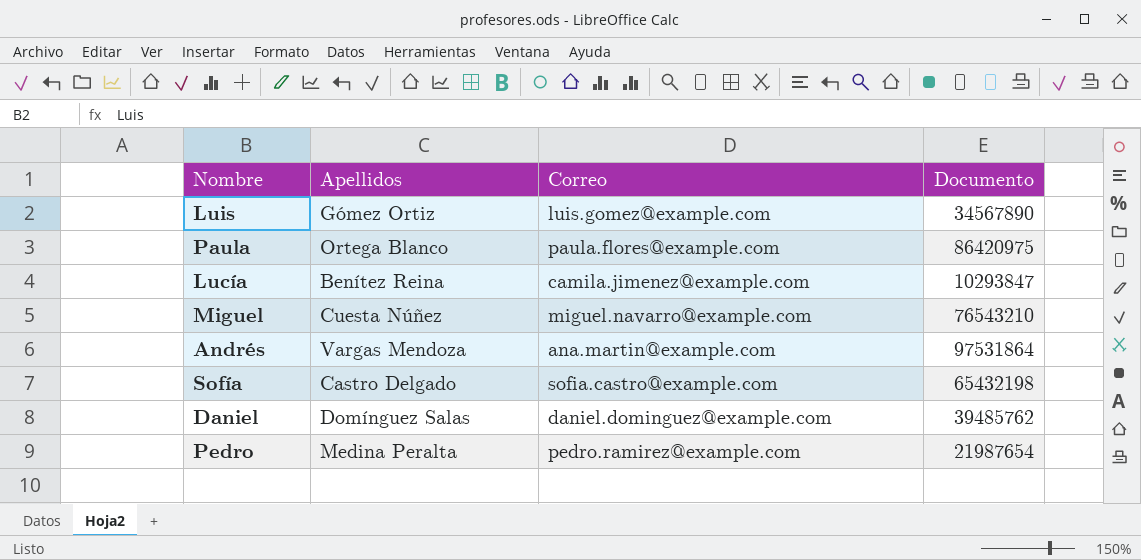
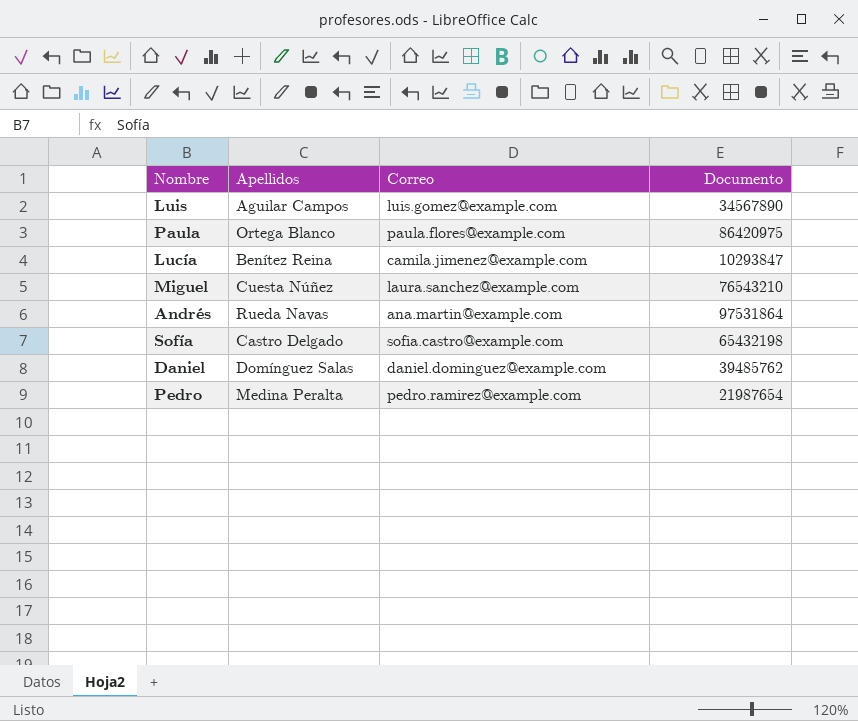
Luis | Apellidos: Gómez Ortiz -> Aguilar Campos
Miguel | Correo: miguel.navarro@example.com -> laura.sanchez@example.com
Andrés | Apellidos: Vargas Mendoza -> Rueda Navas

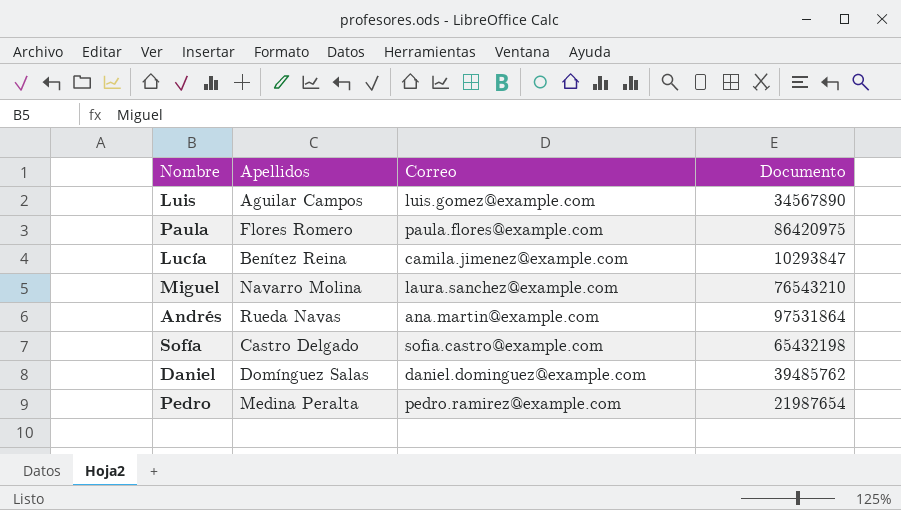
Paula | Apellidos: Ortega Blanco -> Flores Romero
Miguel | Apellidos: Cuesta Núñez -> Navarro Molina

